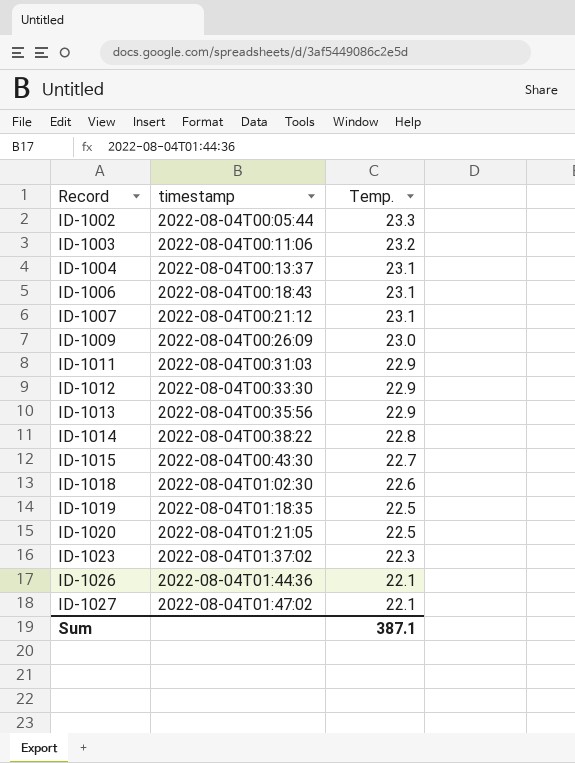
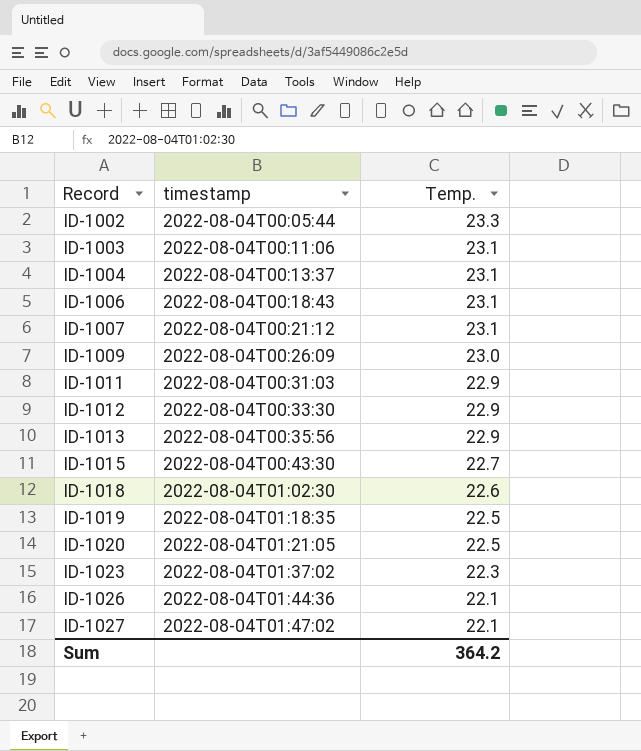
row ID-1014: 2022-08-04T00:38:22 | 22.8 -> none
ID-1003 | Temp.: 23.2 -> 23.1
Sum | Temp.: 387.1 -> 364.2

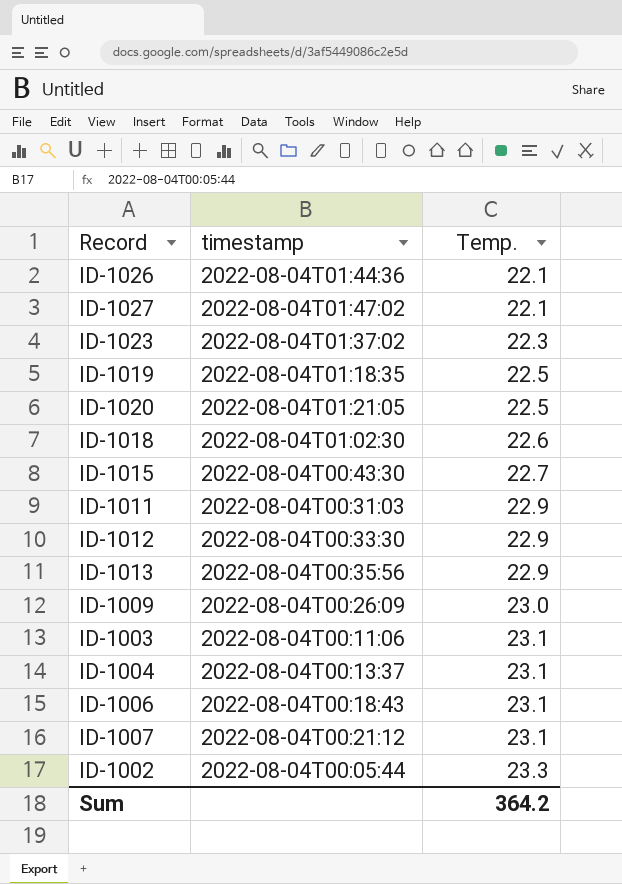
row order: Record ascending -> Temp. ascending

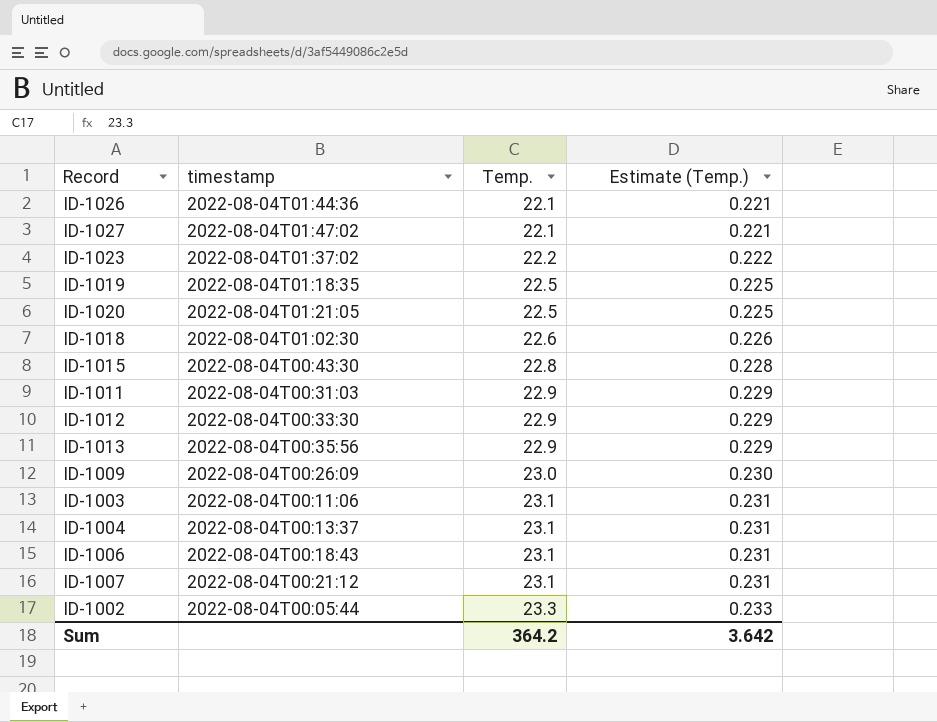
column Estimate (Temp.) | formula: none -> [Temp.] * 0.01
ID-1023 | Temp.: 22.3 -> 22.2
ID-1015 | Temp.: 22.7 -> 22.8

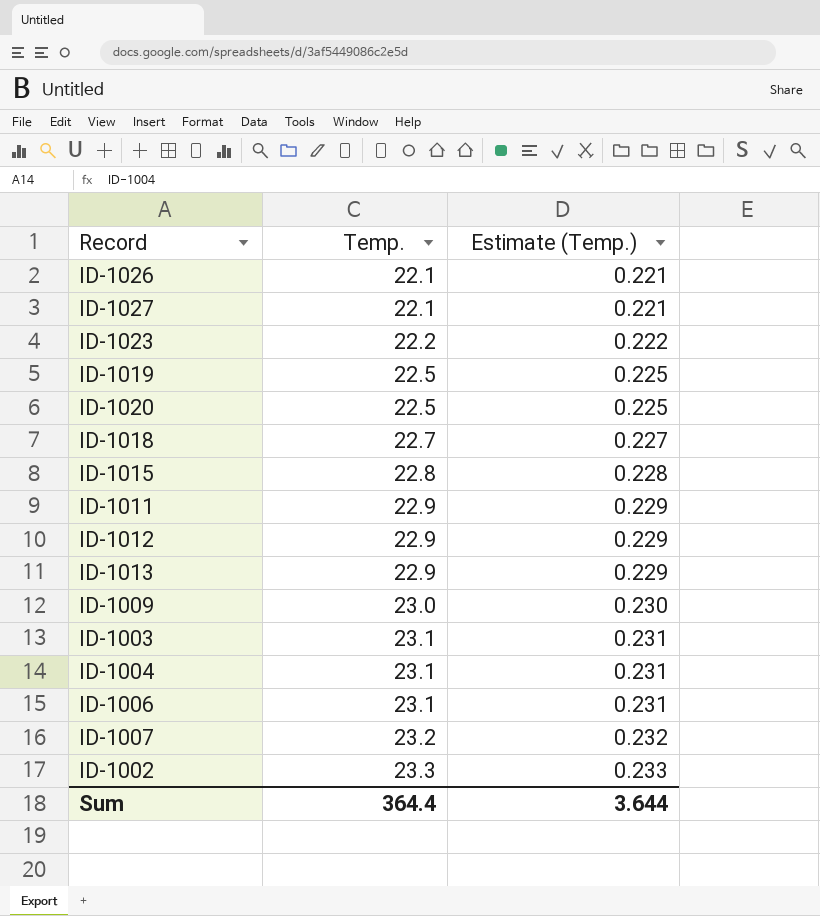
column timestamp | position: 2 -> none
ID-1018 | Temp.: 22.6 -> 22.7
ID-1018 | Estimate (Temp.): 0.226 -> 0.227
ID-1007 | Temp.: 23.1 -> 23.2
ID-1007 | Estimate (Temp.): 0.231 -> 0.232
Sum | Temp.: 364.2 -> 364.4
Sum | Estimate (Temp.): 3.642 -> 3.644

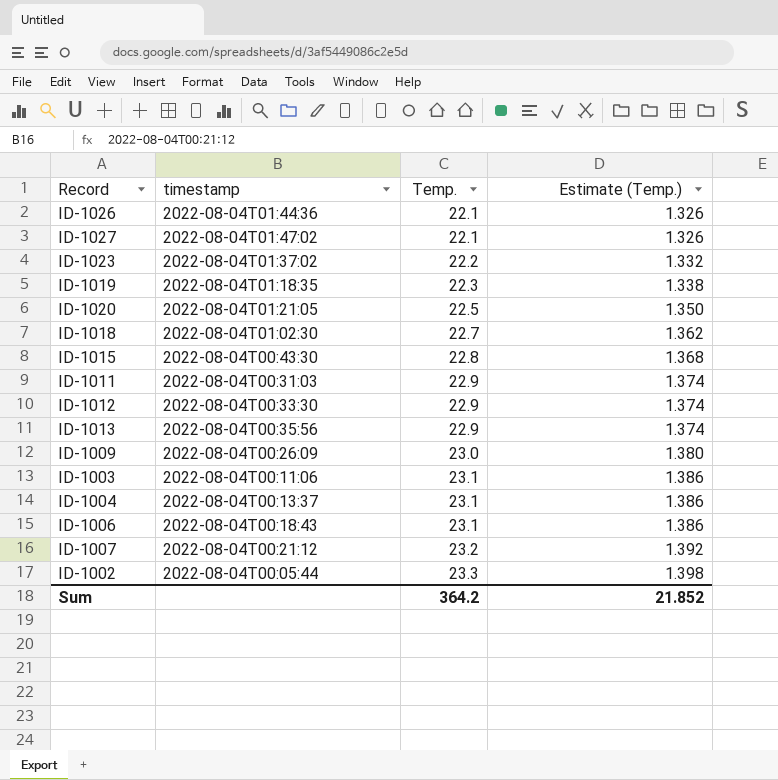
column timestamp | position: none -> 2
column Estimate (Temp.) | formula: [Temp.] * 0.01 -> [Temp.] * 0.06
ID-1019 | Temp.: 22.5 -> 22.3
Sum | Temp.: 364.4 -> 364.2
Sum | Estimate (Temp.): 3.644 -> 21.852

